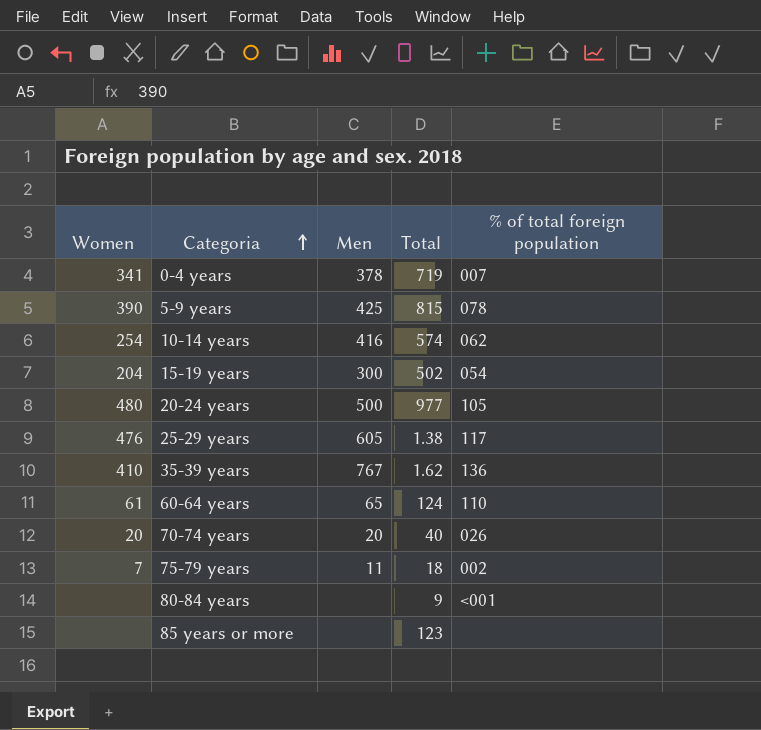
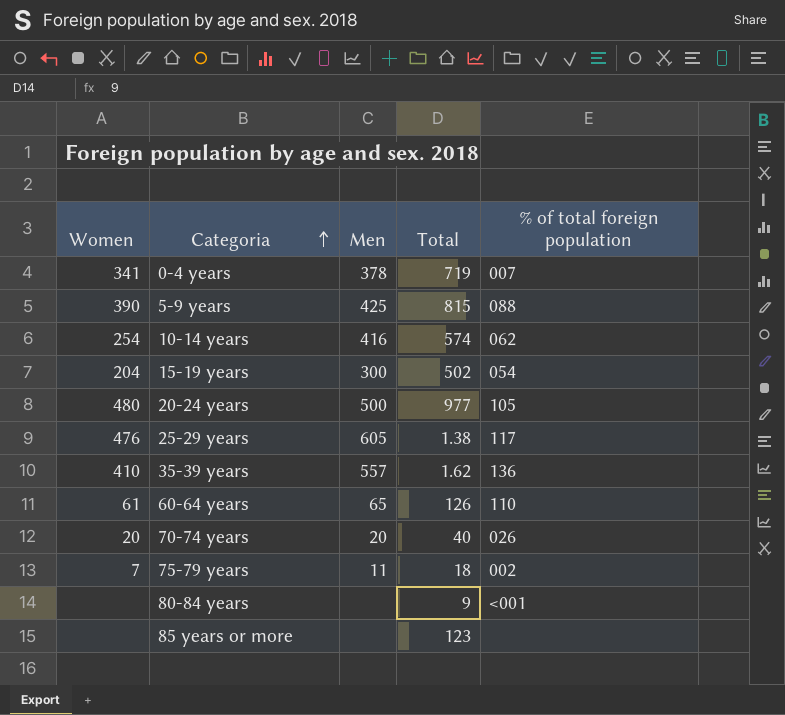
5-9 years | % of total foreign population: 078 -> 088
35-39 years | Men: 767 -> 557
60-64 years | Total: 124 -> 126

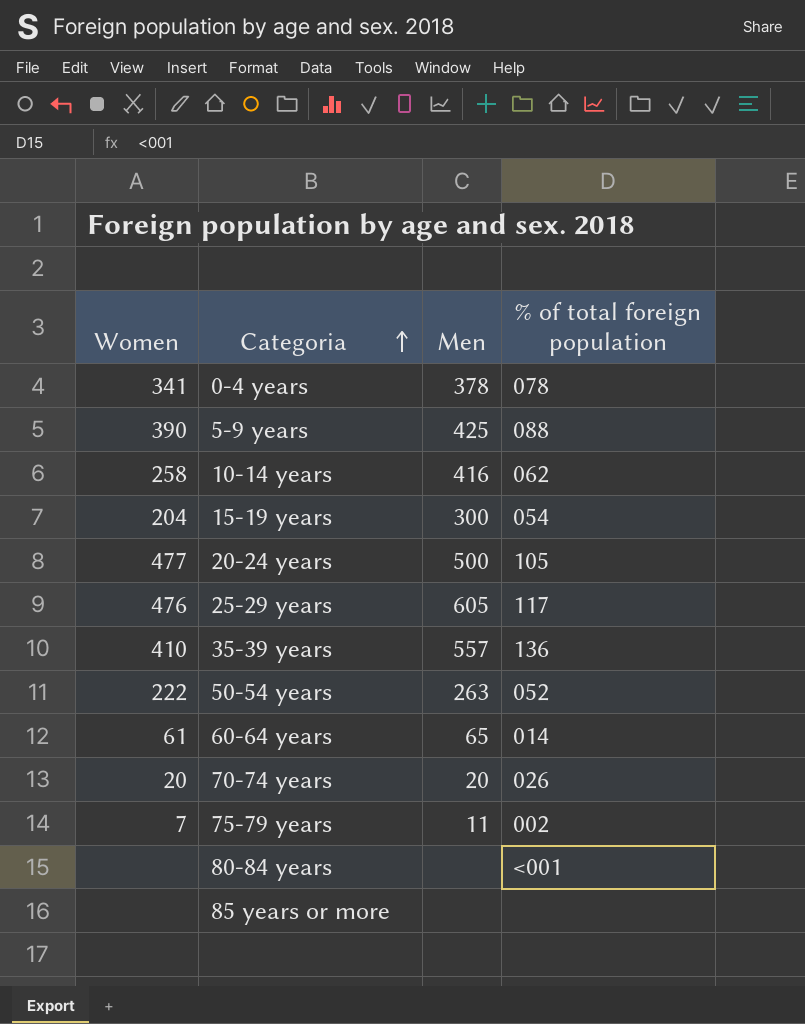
column Total | position: 4 -> none
0-4 years | % of total foreign population: 007 -> 078
10-14 years | Women: 254 -> 258
20-24 years | Women: 480 -> 477
row 50-54 years: none -> 222 | 263 | 052
60-64 years | % of total foreign population: 110 -> 014

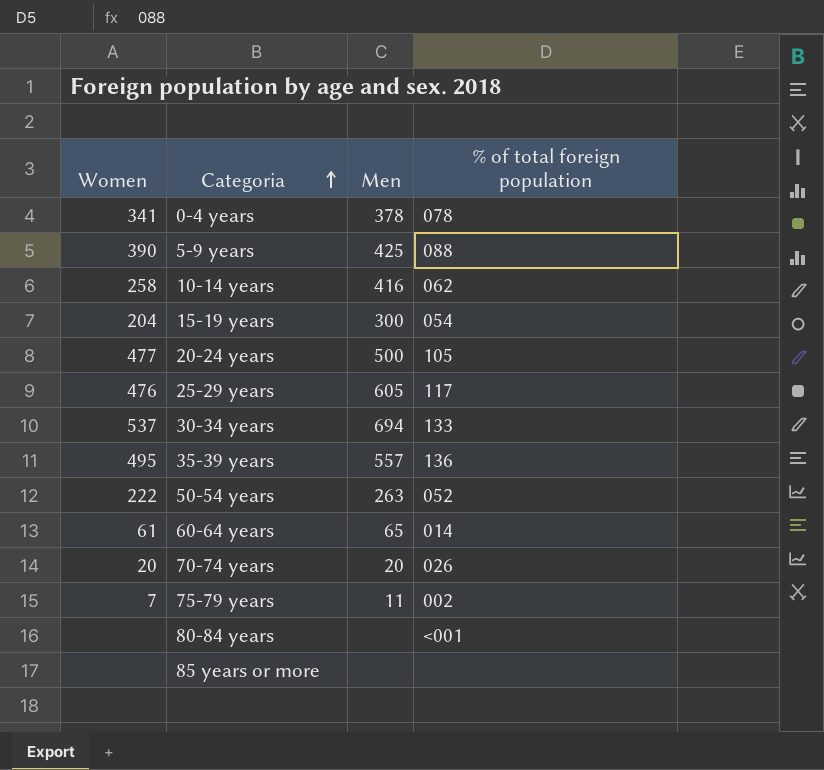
row 30-34 years: none -> 537 | 694 | 133
35-39 years | Women: 410 -> 495

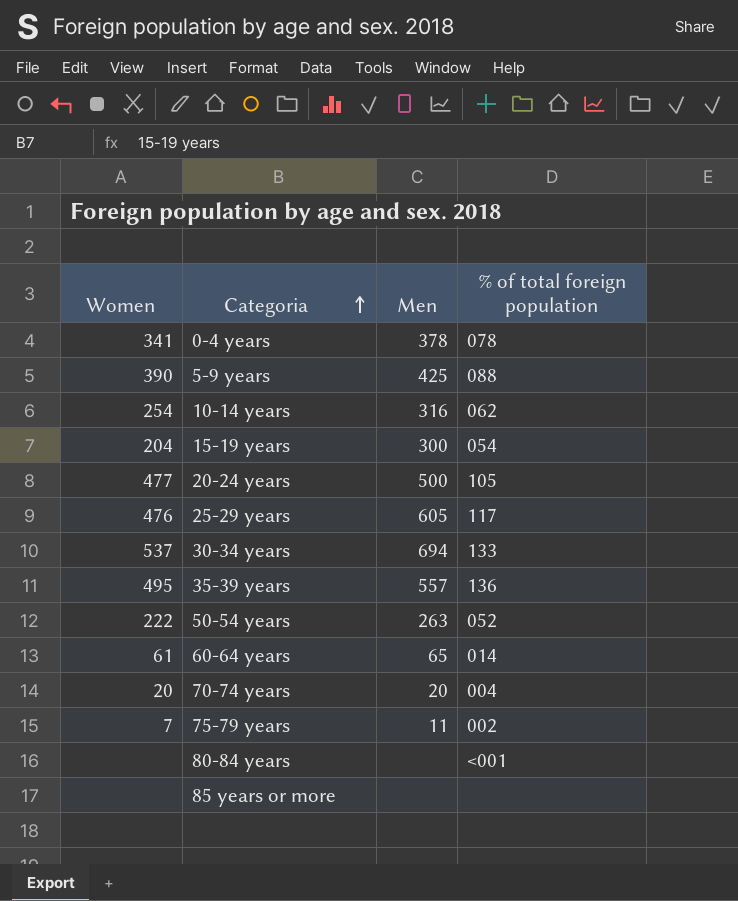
10-14 years | Women: 258 -> 254
10-14 years | Men: 416 -> 316
70-74 years | % of total foreign population: 026 -> 004

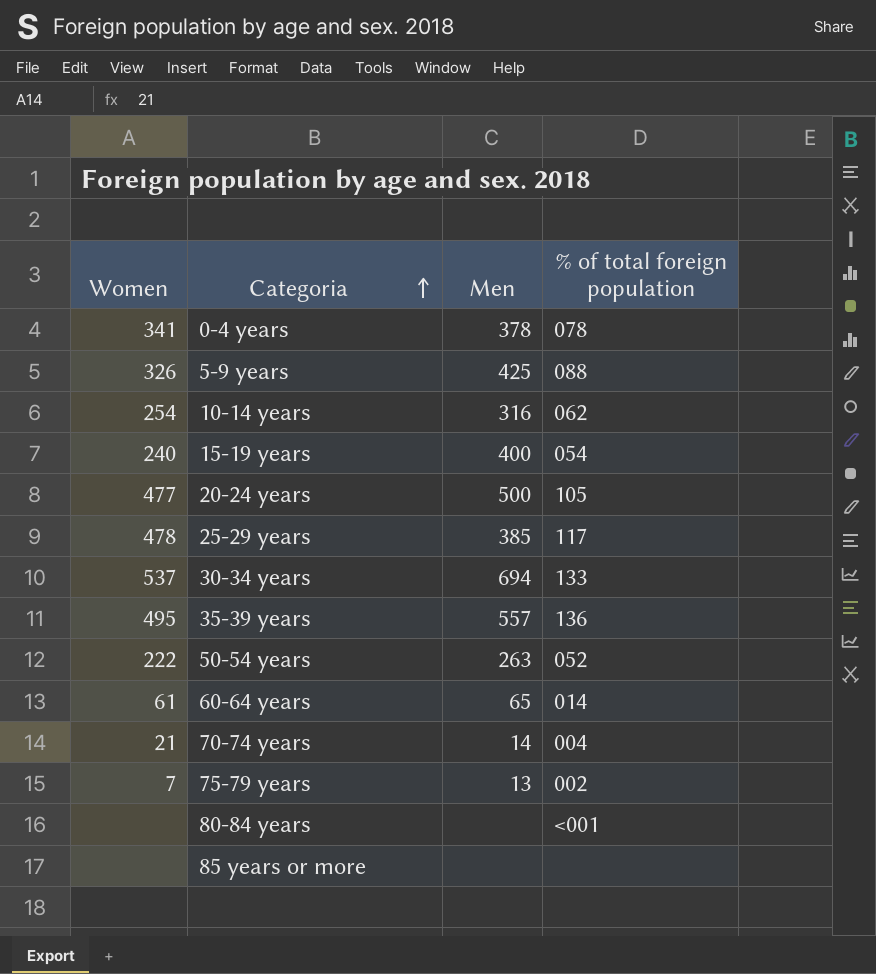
5-9 years | Women: 390 -> 326
15-19 years | Women: 204 -> 240
15-19 years | Men: 300 -> 400
25-29 years | Women: 476 -> 478
25-29 years | Men: 605 -> 385
70-74 years | Women: 20 -> 21
70-74 years | Men: 20 -> 14
75-79 years | Men: 11 -> 13

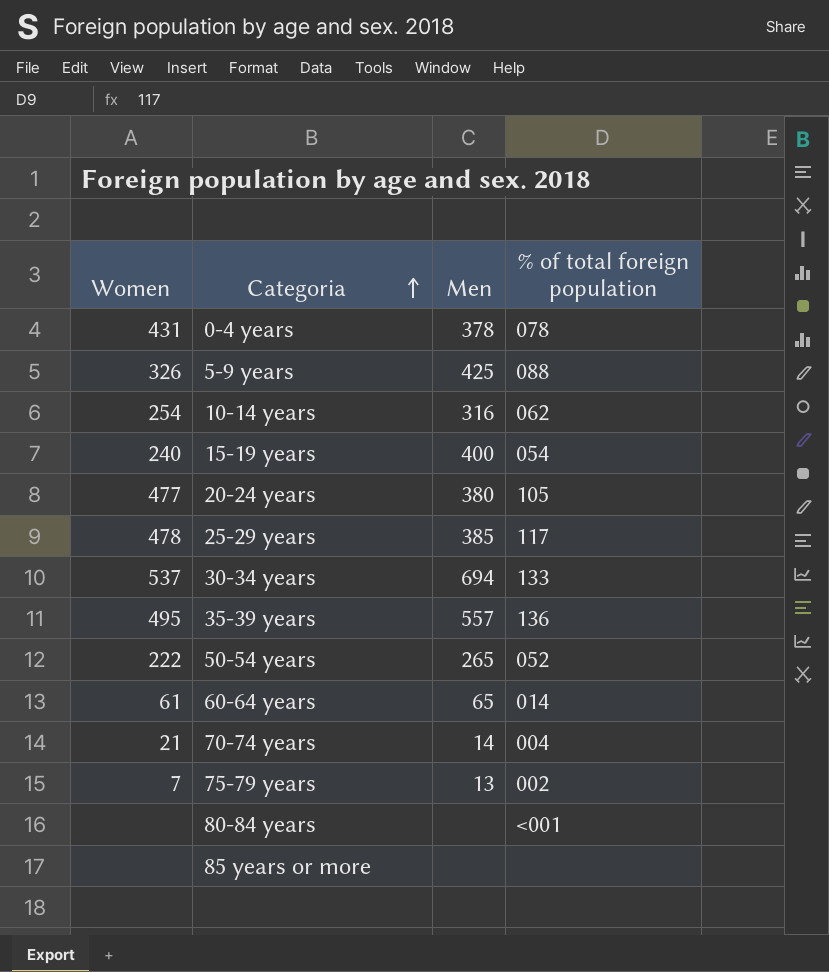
0-4 years | Women: 341 -> 431
20-24 years | Men: 500 -> 380
50-54 years | Men: 263 -> 265

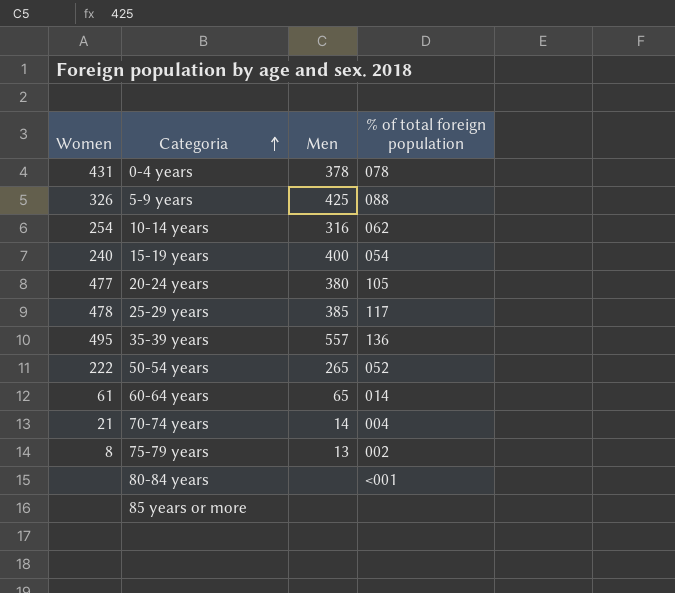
row 30-34 years: 537 | 694 | 133 -> none
75-79 years | Women: 7 -> 8

